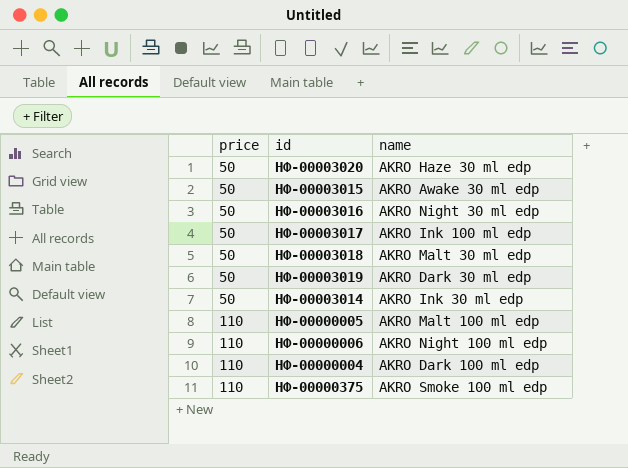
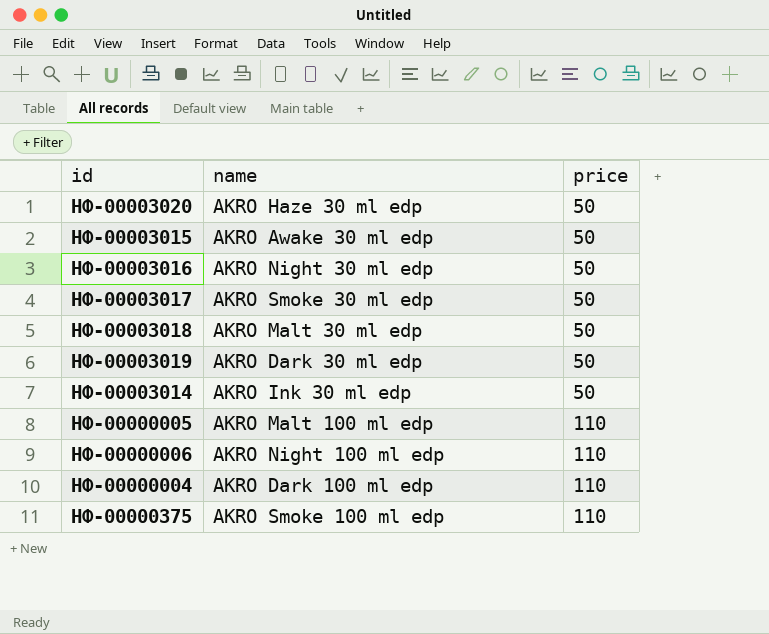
column price | position: 1 -> 3
НФ-00003017 | name: AKRO Ink 100 ml edp -> AKRO Smoke 30 ml edp

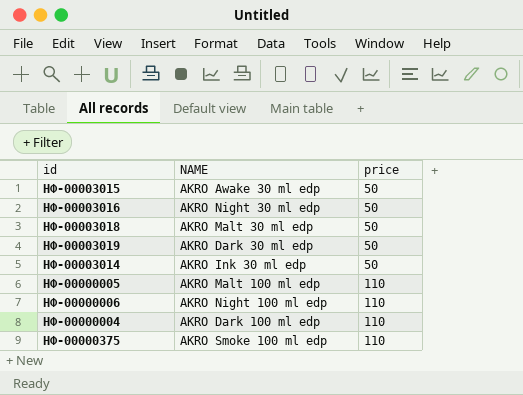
column name: name -> NAME
row НФ-00003020: AKRO Haze 30 ml edp | 50 -> none
row НФ-00003017: AKRO Smoke 30 ml edp | 50 -> none

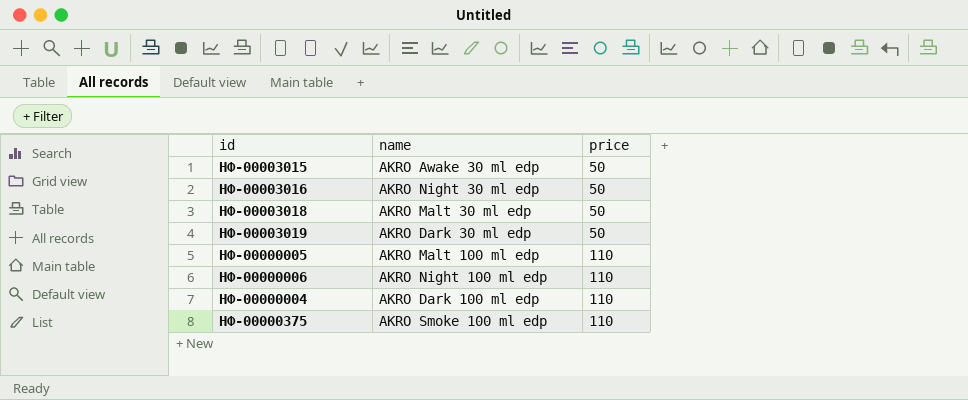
column name: NAME -> name
row НФ-00003014: AKRO Ink 30 ml edp | 50 -> none

